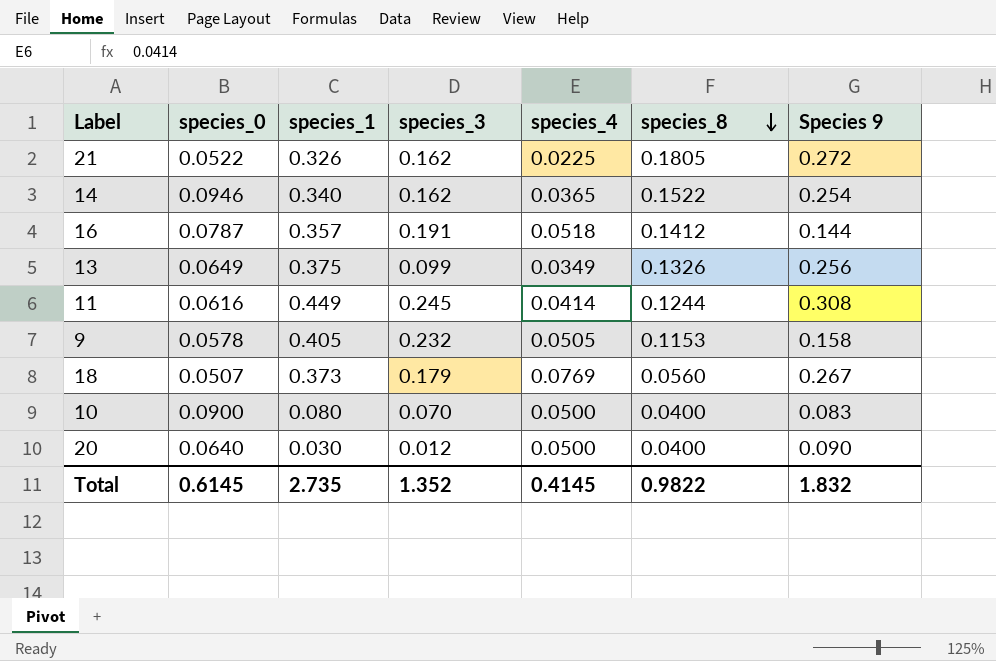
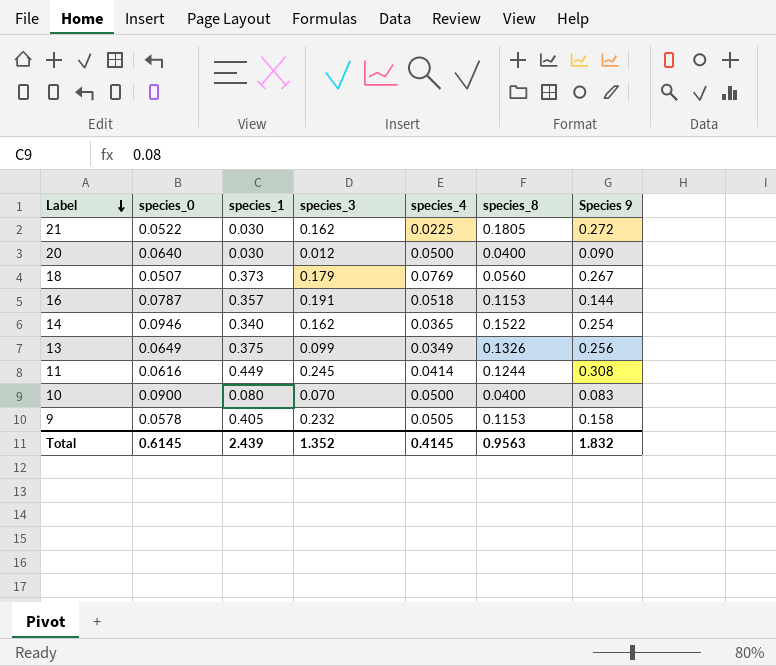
row order: species_8 descending -> Label descending
21 | species_1: 0.326 -> 0.030
16 | species_8: 0.1412 -> 0.1153
Total | species_1: 2.735 -> 2.439
Total | species_8: 0.9822 -> 0.9563

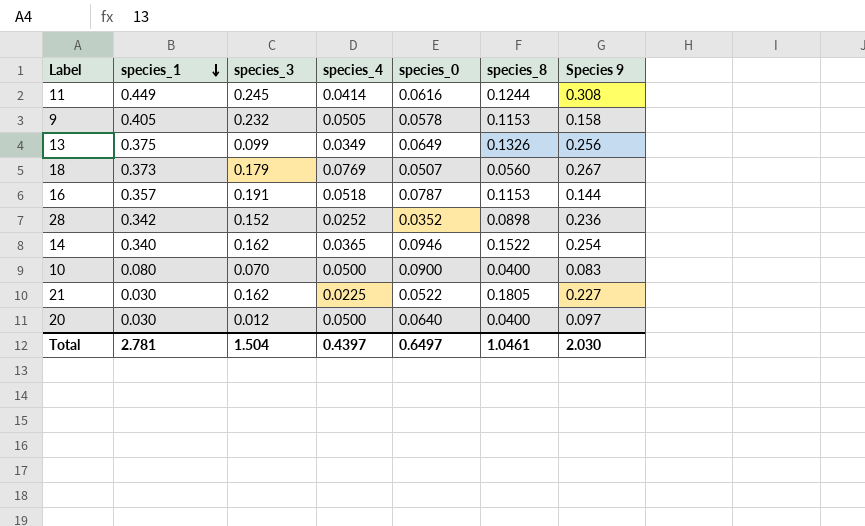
row order: Label descending -> species_1 descending
column species_0 | position: 2 -> 5
row 28: none -> 0.342 | 0.152 | 0.0252 | 0.0352 | 0.0898 | 0.236
21 | Species 9: 0.272 -> 0.227
20 | Species 9: 0.090 -> 0.097
Total | species_1: 2.439 -> 2.781
Total | species_3: 1.352 -> 1.504
Total | species_4: 0.4145 -> 0.4397
Total | species_0: 0.6145 -> 0.6497
Total | species_8: 0.9563 -> 1.0461
Total | Species 9: 1.832 -> 2.030

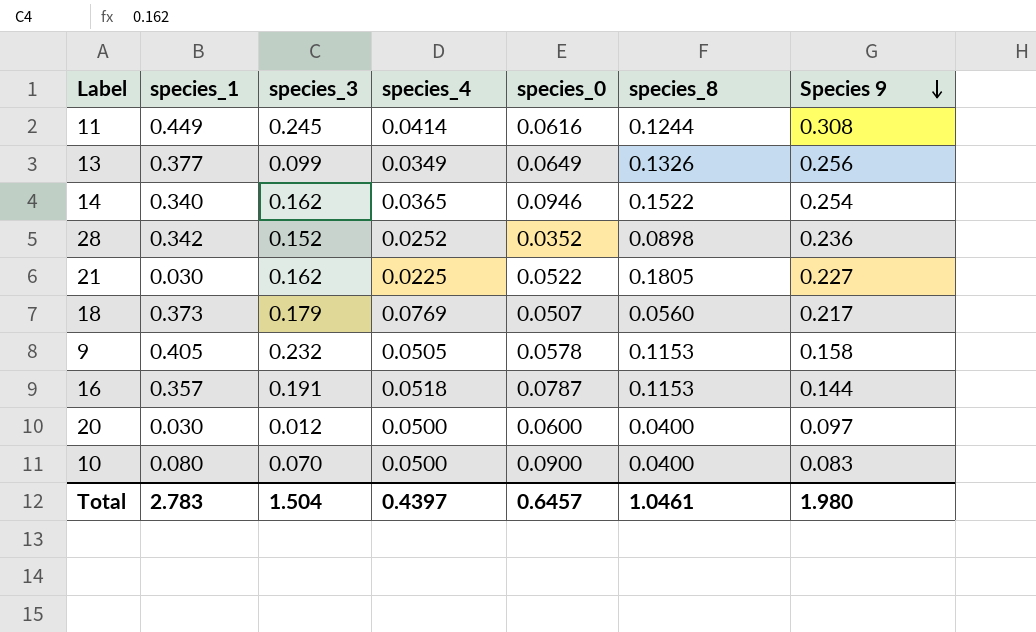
row order: species_1 descending -> Species 9 descending
13 | species_1: 0.375 -> 0.377
18 | Species 9: 0.267 -> 0.217
20 | species_0: 0.0640 -> 0.0600
Total | species_1: 2.781 -> 2.783
Total | species_0: 0.6497 -> 0.6457
Total | Species 9: 2.030 -> 1.980

